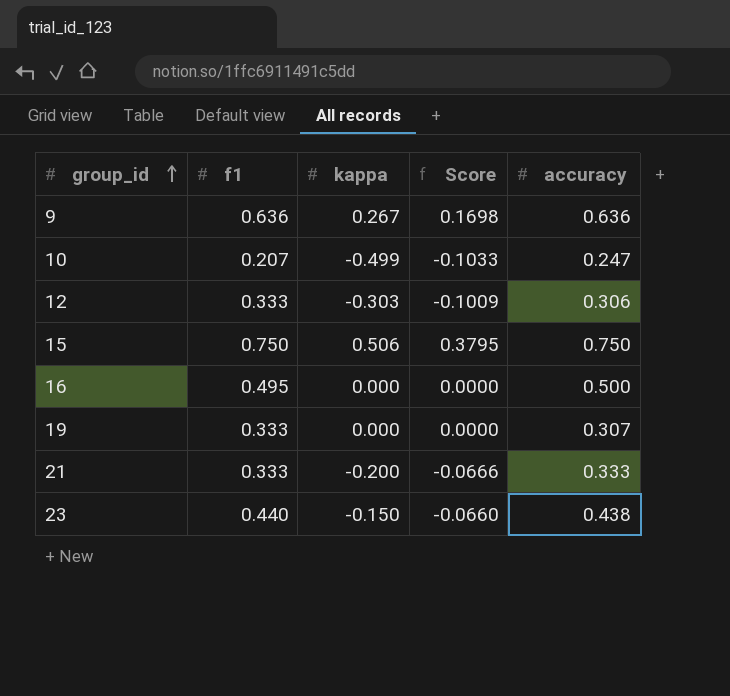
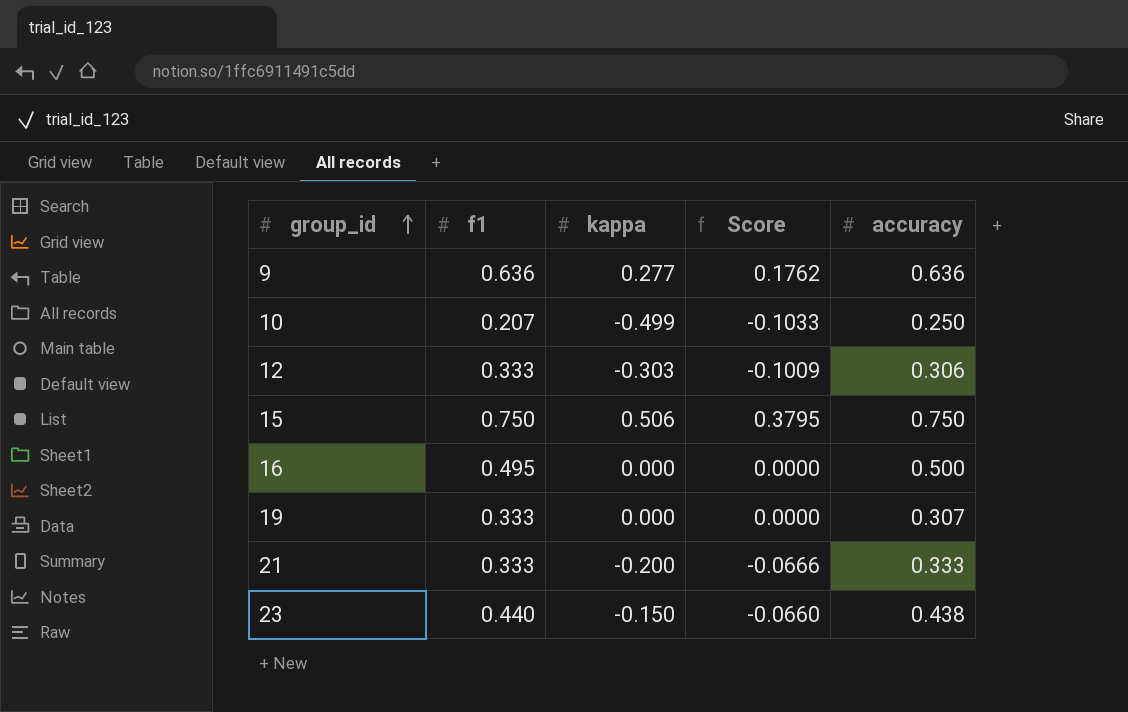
9 | kappa: 0.267 -> 0.277
9 | Score: 0.1698 -> 0.1762
10 | accuracy: 0.247 -> 0.250

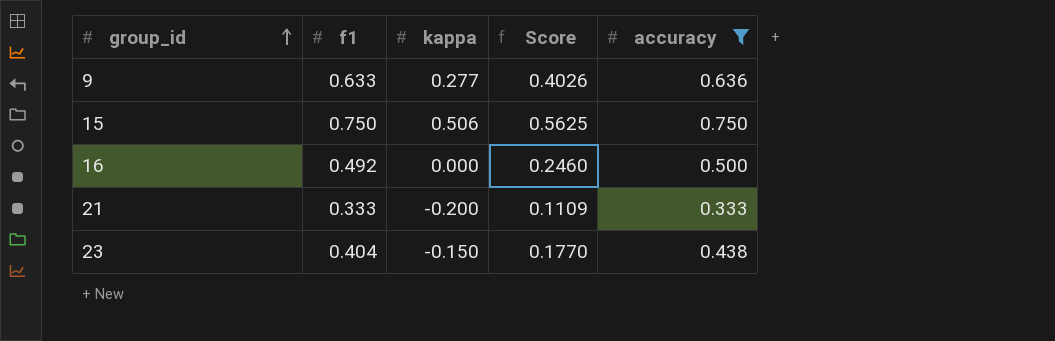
filter: none -> accuracy >= 0.333
column Score | formula: [f1] * [kappa] -> [f1] * [accuracy]
9 | f1: 0.636 -> 0.633
16 | f1: 0.495 -> 0.492
23 | f1: 0.440 -> 0.404

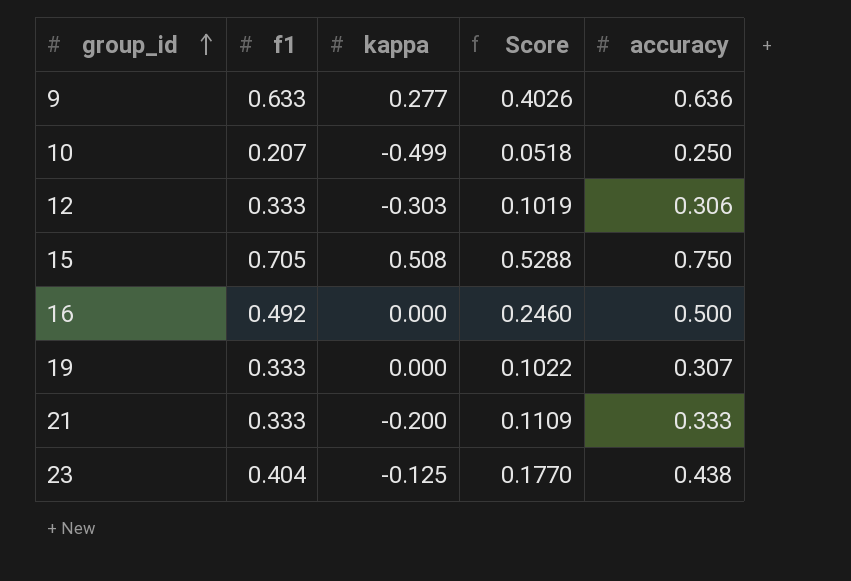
filter: accuracy >= 0.333 -> none
15 | f1: 0.750 -> 0.705
15 | kappa: 0.506 -> 0.508
15 | Score: 0.5625 -> 0.5288
23 | kappa: -0.150 -> -0.125

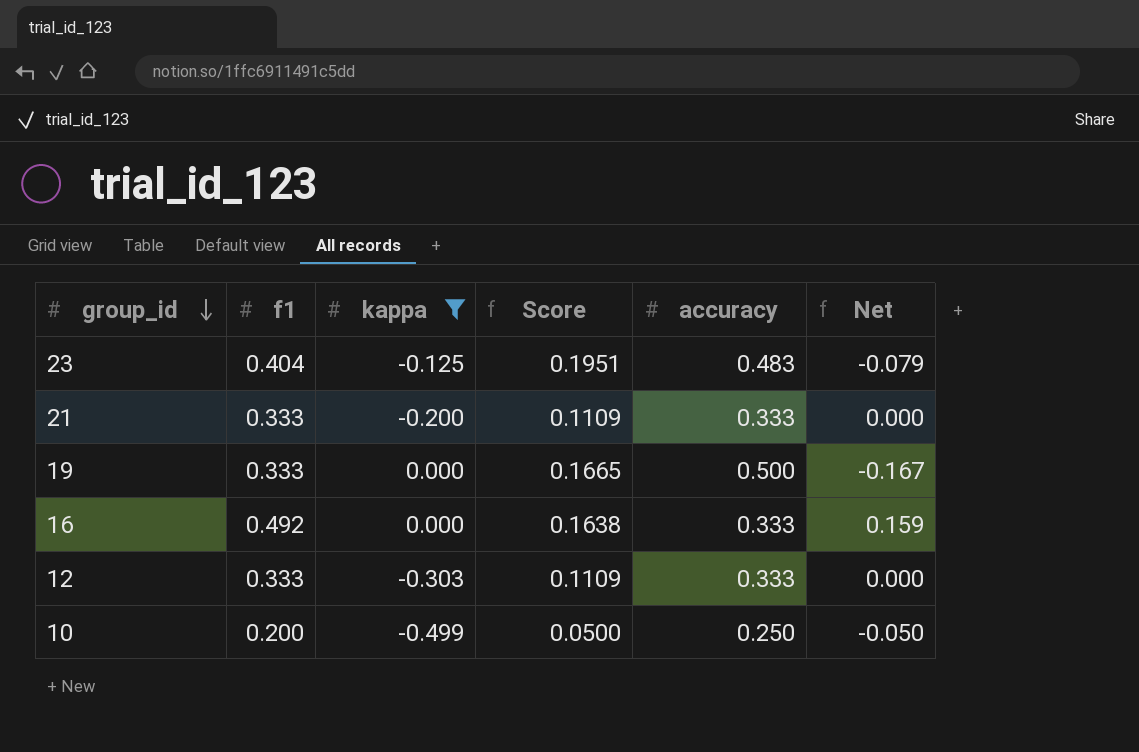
filter: none -> kappa <= 0.000
row order: group_id ascending -> group_id descending
column Net | formula: none -> [f1] - [accuracy]
23 | Score: 0.1770 -> 0.1951
23 | accuracy: 0.438 -> 0.483
19 | Score: 0.1022 -> 0.1665
19 | accuracy: 0.307 -> 0.500
16 | Score: 0.2460 -> 0.1638
16 | accuracy: 0.500 -> 0.333
12 | Score: 0.1019 -> 0.1109
12 | accuracy: 0.306 -> 0.333
10 | f1: 0.207 -> 0.200
10 | Score: 0.0518 -> 0.0500

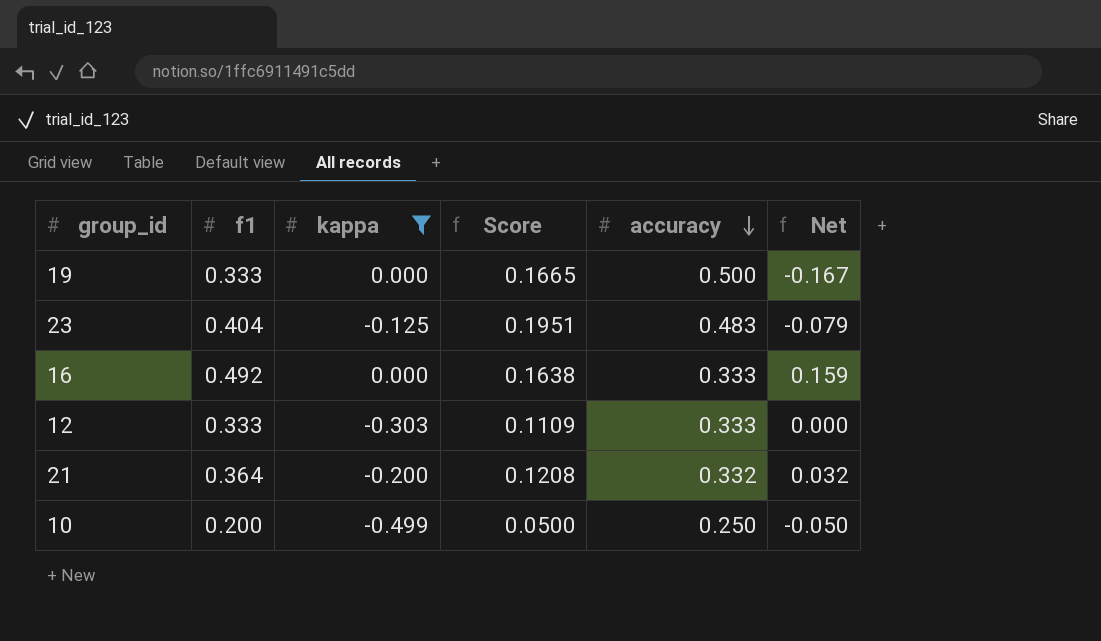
row order: group_id descending -> accuracy descending
21 | f1: 0.333 -> 0.364
21 | Score: 0.1109 -> 0.1208
21 | accuracy: 0.333 -> 0.332
21 | Net: 0.000 -> 0.032

